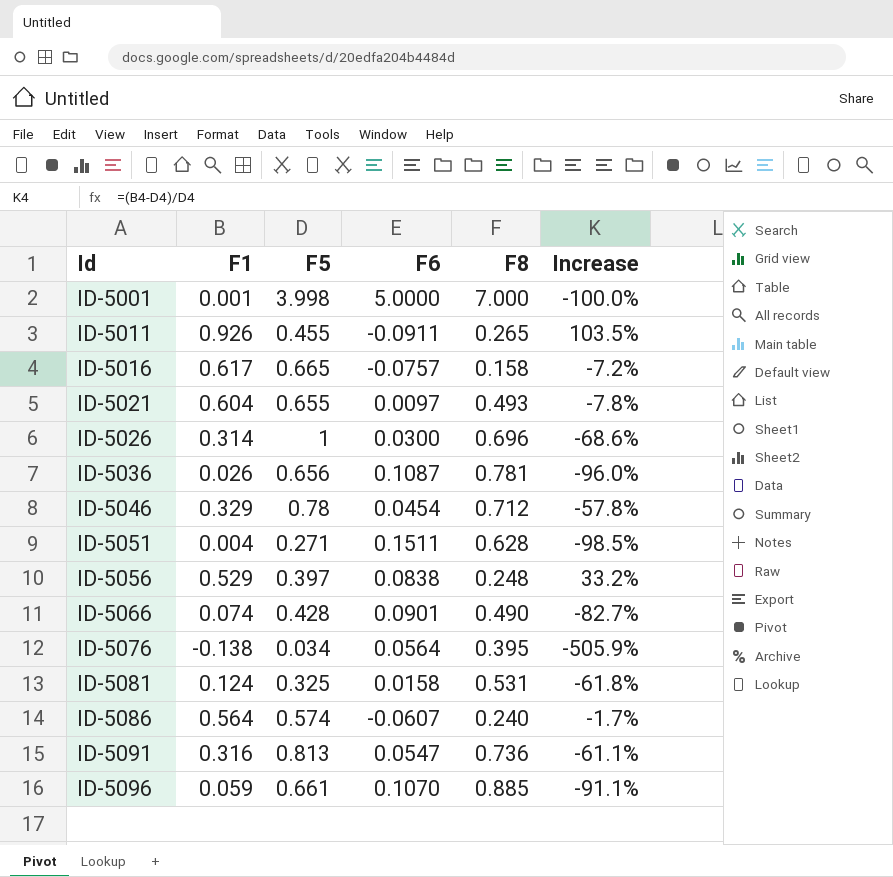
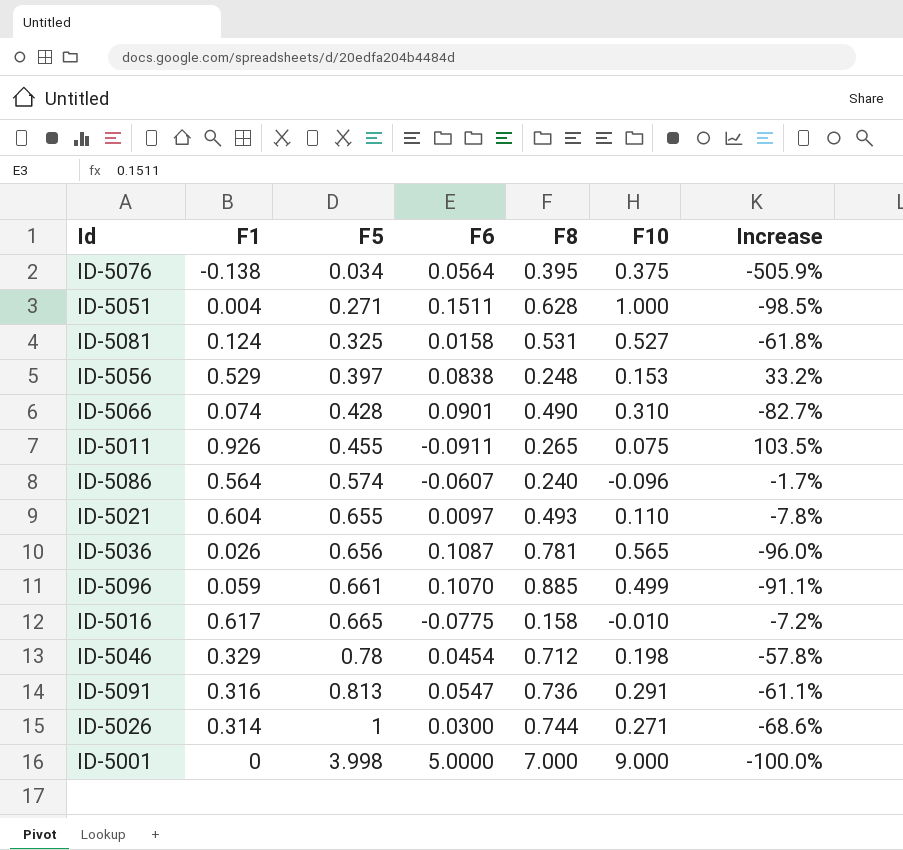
row order: Id ascending -> F5 ascending
column F10 | position: none -> 6
ID-5016 | F6: -0.0757 -> -0.0775
ID-5026 | F8: 0.696 -> 0.744
ID-5001 | F1: 0.001 -> 0

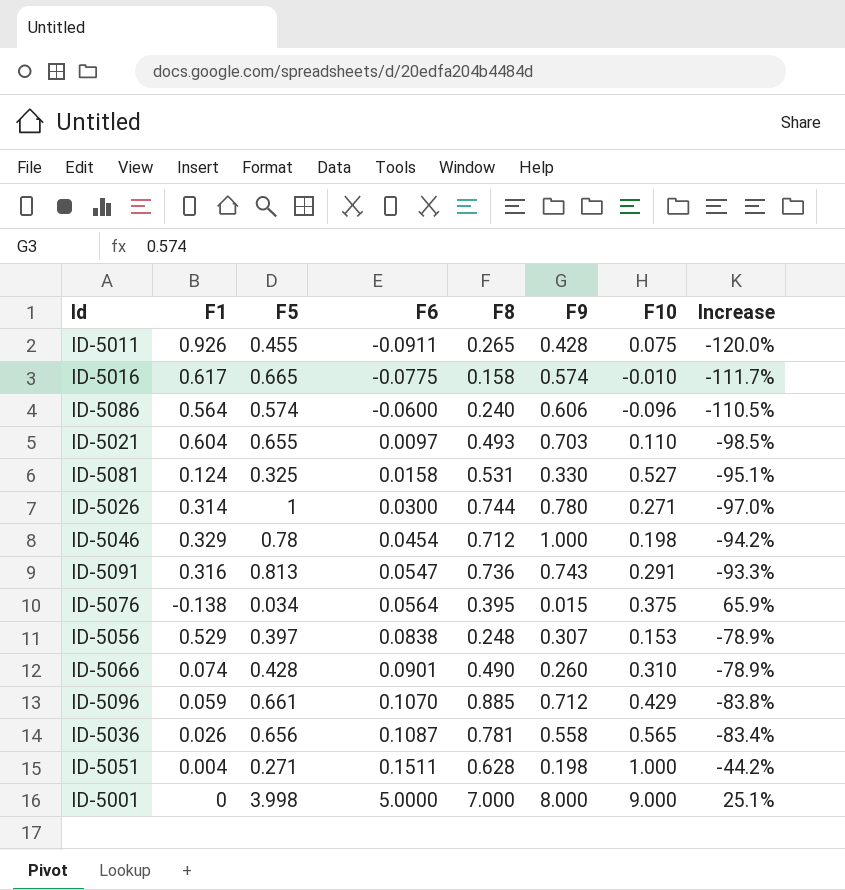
row order: F5 ascending -> F6 ascending
column F9 | position: none -> 6
column Increase | formula: ([F1] - [F5]) / [F5] -> ([F6] - [F5]) / [F5]
ID-5086 | F6: -0.0607 -> -0.0600
ID-5096 | F10: 0.499 -> 0.429

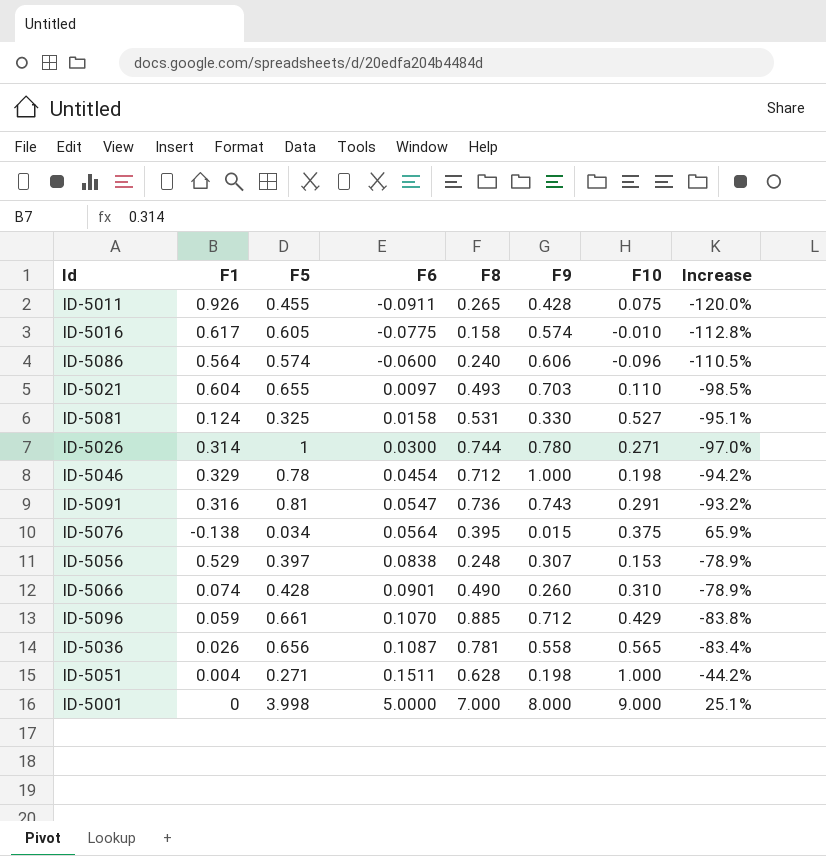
ID-5016 | F5: 0.665 -> 0.605
ID-5016 | Increase: -111.7% -> -112.8%
ID-5091 | F5: 0.813 -> 0.81
ID-5091 | Increase: -93.3% -> -93.2%

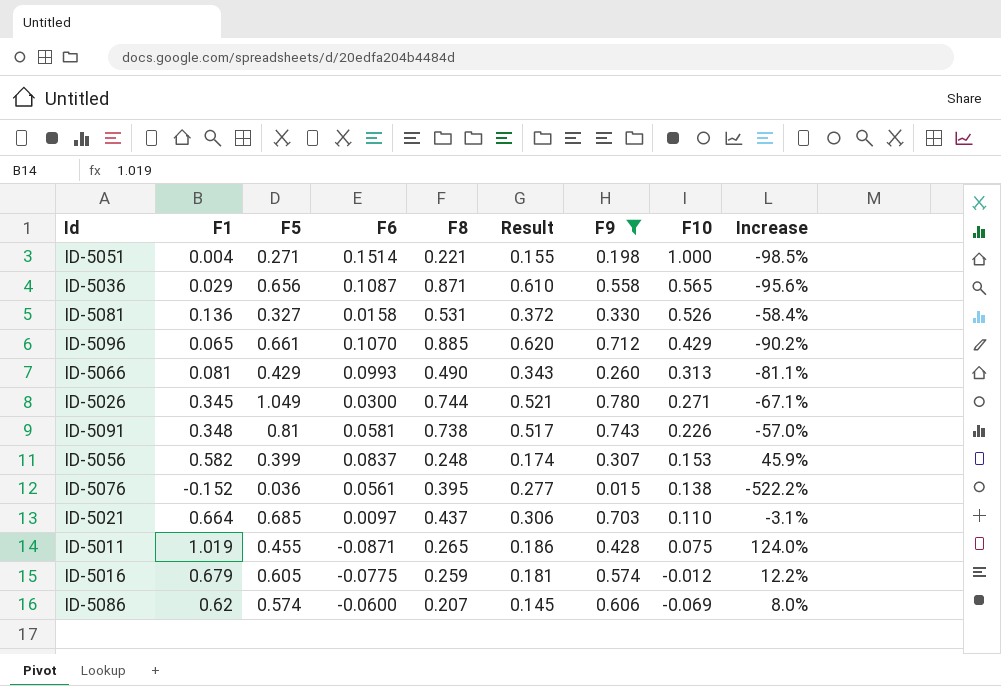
filter: none -> F9 <= 0.780
row order: F6 ascending -> F10 descending
column Result | formula: none -> [F8] * 0.7
column Increase | formula: ([F6] - [F5]) / [F5] -> ([F1] - [F5]) / [F5]
ID-5051 | F6: 0.1511 -> 0.1514
ID-5051 | F8: 0.628 -> 0.221
ID-5036 | F1: 0.026 -> 0.029
ID-5036 | F8: 0.781 -> 0.871
ID-5081 | F1: 0.124 -> 0.136
ID-5081 | F5: 0.325 -> 0.327
ID-5081 | F10: 0.527 -> 0.526
ID-5096 | F1: 0.059 -> 0.065
ID-5066 | F1: 0.074 -> 0.081
ID-5066 | F5: 0.428 -> 0.429
ID-5066 | F6: 0.0901 -> 0.0993
ID-5066 | F10: 0.310 -> 0.313
ID-5026 | F1: 0.314 -> 0.345
ID-5026 | F5: 1 -> 1.049
ID-5091 | F1: 0.316 -> 0.348
ID-5091 | F6: 0.0547 -> 0.0581
ID-5091 | F8: 0.736 -> 0.738
ID-5091 | F10: 0.291 -> 0.226
ID-5056 | F1: 0.529 -> 0.582
ID-5056 | F5: 0.397 -> 0.399
ID-5056 | F6: 0.0838 -> 0.0837
ID-5076 | F1: -0.138 -> -0.152
ID-5076 | F5: 0.034 -> 0.036
ID-5076 | F6: 0.0564 -> 0.0561
ID-5076 | F10: 0.375 -> 0.138
ID-5021 | F1: 0.604 -> 0.664
ID-5021 | F5: 0.655 -> 0.685
ID-5021 | F8: 0.493 -> 0.437
ID-5011 | F1: 0.926 -> 1.019
ID-5011 | F6: -0.0911 -> -0.0871
ID-5016 | F1: 0.617 -> 0.679
ID-5016 | F8: 0.158 -> 0.259
ID-5016 | F10: -0.010 -> -0.012
ID-5086 | F1: 0.564 -> 0.62
ID-5086 | F8: 0.240 -> 0.207
ID-5086 | F10: -0.096 -> -0.069

